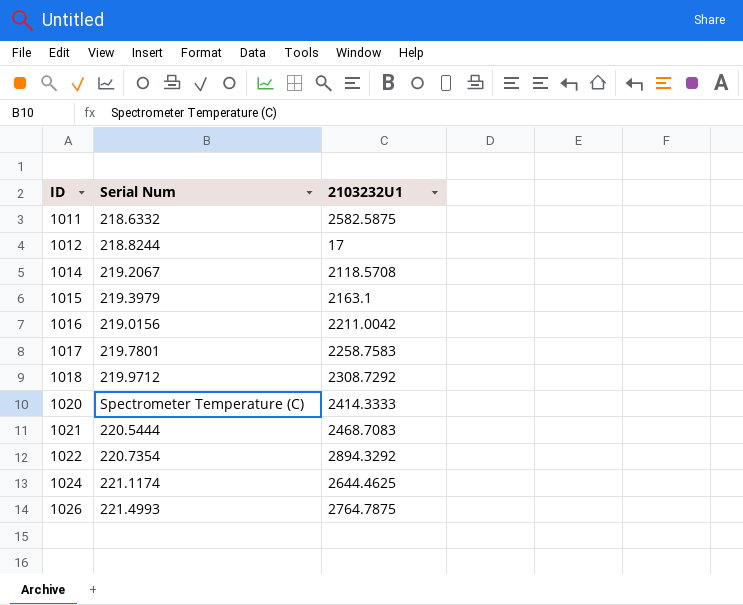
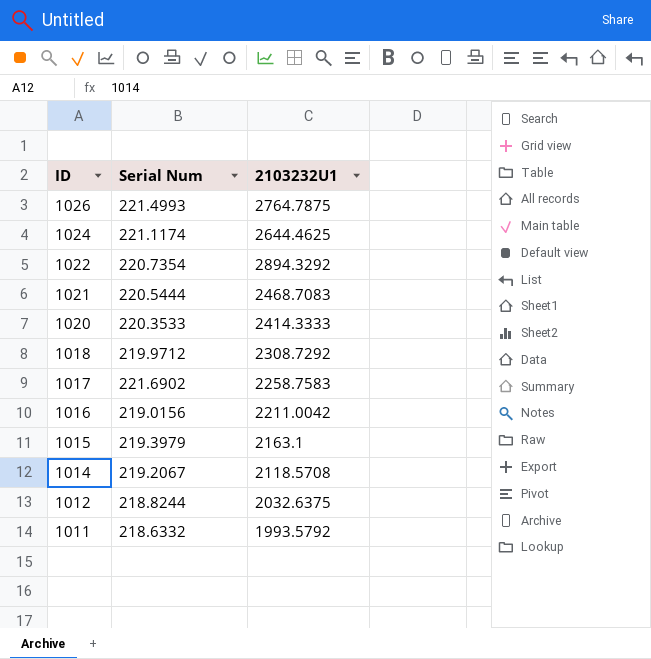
row order: ID ascending -> ID descending
1020 | Serial Num: Spectrometer Temperature (C) -> 220.3533
1017 | Serial Num: 219.7801 -> 221.6902
1012 | 2103232U1: 17 -> 2032.6375
1011 | 2103232U1: 2582.5875 -> 1993.5792

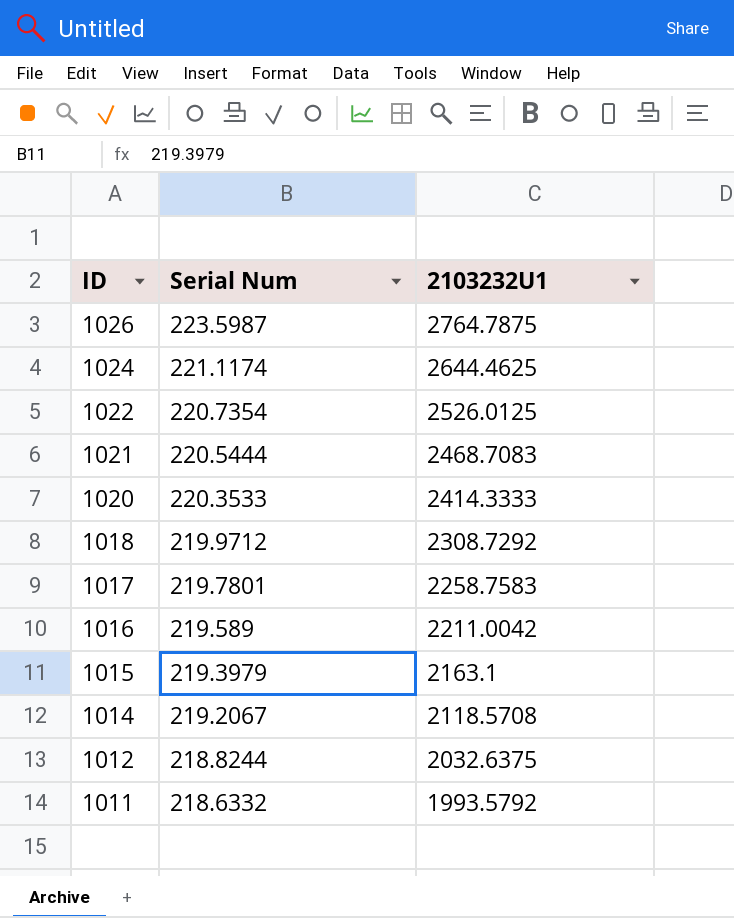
1026 | Serial Num: 221.4993 -> 223.5987
1022 | 2103232U1: 2894.3292 -> 2526.0125
1017 | Serial Num: 221.6902 -> 219.7801
1016 | Serial Num: 219.0156 -> 219.589

